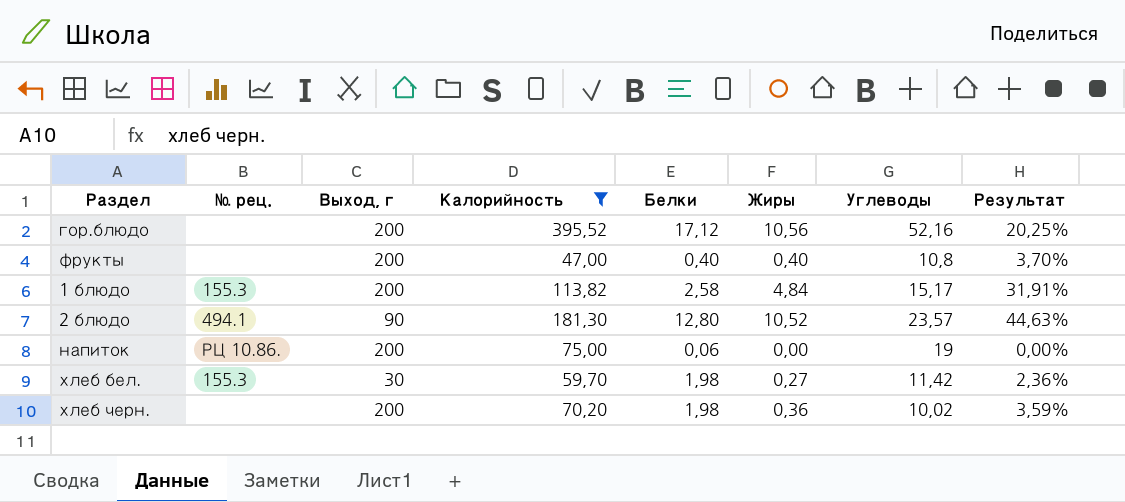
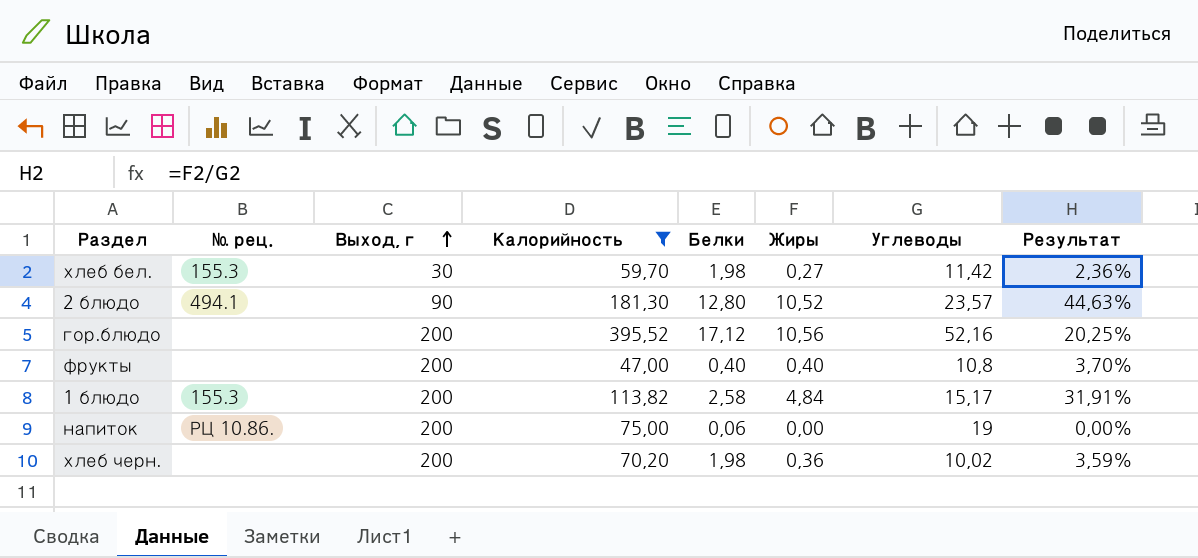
row order: none -> Выход, г ascending

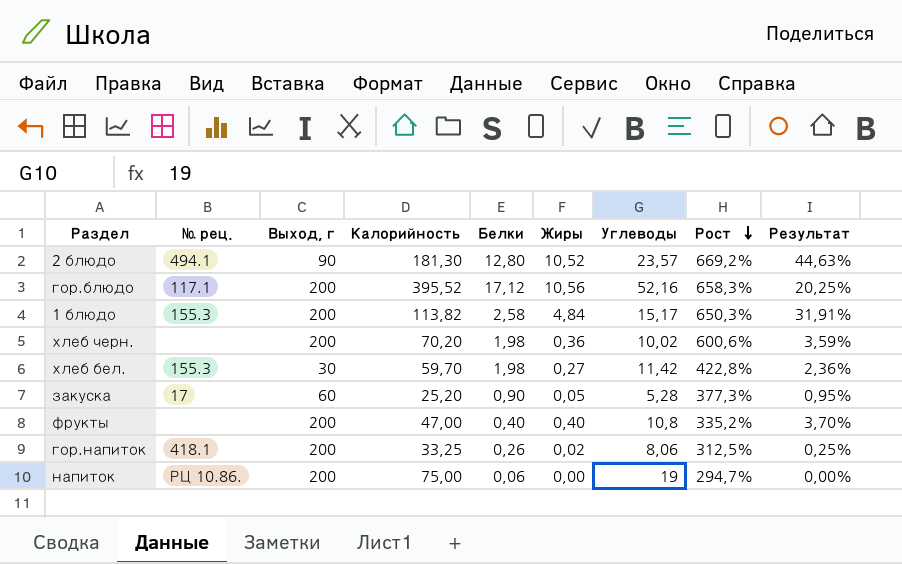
filter: Калорийность >= 47,00 -> none
row order: Выход, г ascending -> Рост descending
column Рост | formula: none -> ([Калорийность] - [Углеводы]) / [Углеводы]
гор.блюдо | № рец.: none -> 117.1

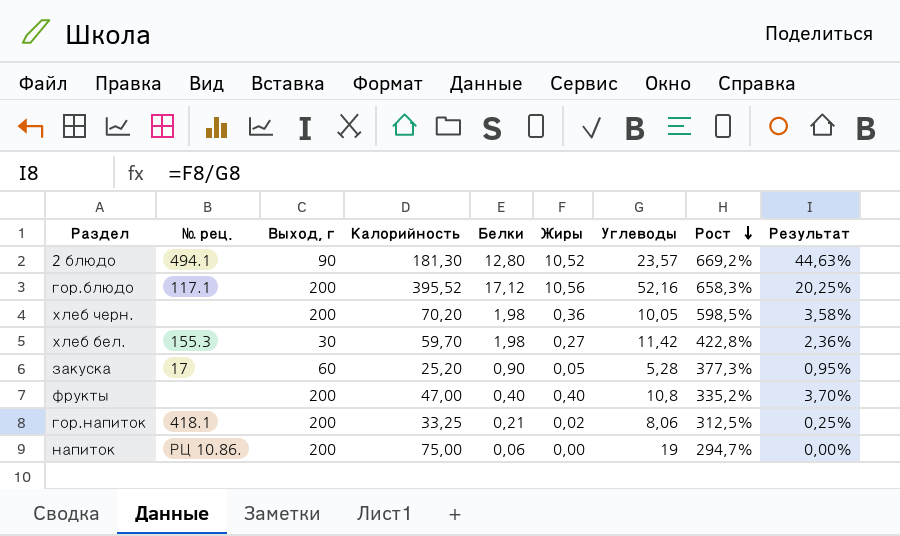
row 1 блюдо: 155.3 | 200 | 113,82 | 2,58 | 4,84 | 15,17 | 650,3% | 31,91% -> none
хлеб черн. | Углеводы: 10,02 -> 10,05
хлеб черн. | Рост: 600,6% -> 598,5%
хлеб черн. | Результат: 3,59% -> 3,58%
гор.напиток | Белки: 0,26 -> 0,21

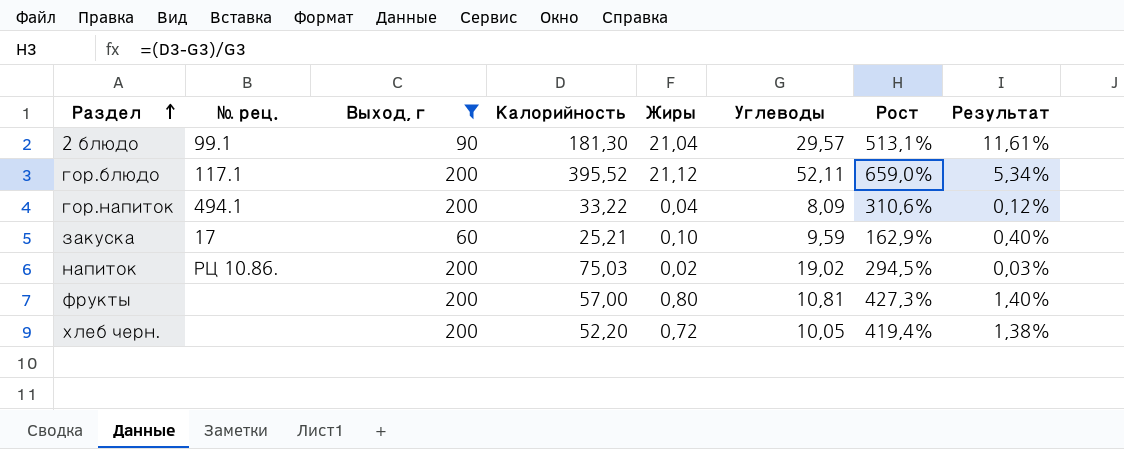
filter: none -> Выход, г != 30
row order: Рост descending -> Раздел ascending
column Белки | position: 5 -> none
column Результат | formula: [Жиры] / [Углеводы] -> [Жиры] / [Калорийность]
2 блюдо | № рец.: 494.1 -> 99.1
2 блюдо | Жиры: 10,52 -> 21,04
2 блюдо | Углеводы: 23,57 -> 29,57
2 блюдо | Рост: 669,2% -> 513,1%
гор.блюдо | Жиры: 10,56 -> 21,12
гор.блюдо | Углеводы: 52,16 -> 52,11
гор.блюдо | Рост: 658,3% -> 659,0%
гор.напиток | № рец.: 418.1 -> 494.1
гор.напиток | Калорийность: 33,25 -> 33,22
гор.напиток | Жиры: 0,02 -> 0,04
гор.напиток | Углеводы: 8,06 -> 8,09
гор.напиток | Рост: 312,5% -> 310,6%
закуска | Калорийность: 25,20 -> 25,21
закуска | Жиры: 0,05 -> 0,10
закуска | Углеводы: 5,28 -> 9,59
закуска | Рост: 377,3% -> 162,9%
напиток | Калорийность: 75,00 -> 75,03
напиток | Жиры: 0,00 -> 0,02
напиток | Углеводы: 19 -> 19,02
напиток | Рост: 294,7% -> 294,5%
фрукты | Калорийность: 47,00 -> 57,00
фрукты | Жиры: 0,40 -> 0,80
фрукты | Углеводы: 10,8 -> 10,81
фрукты | Рост: 335,2% -> 427,3%
хлеб черн. | Калорийность: 70,20 -> 52,20
хлеб черн. | Жиры: 0,36 -> 0,72
хлеб черн. | Рост: 598,5% -> 419,4%

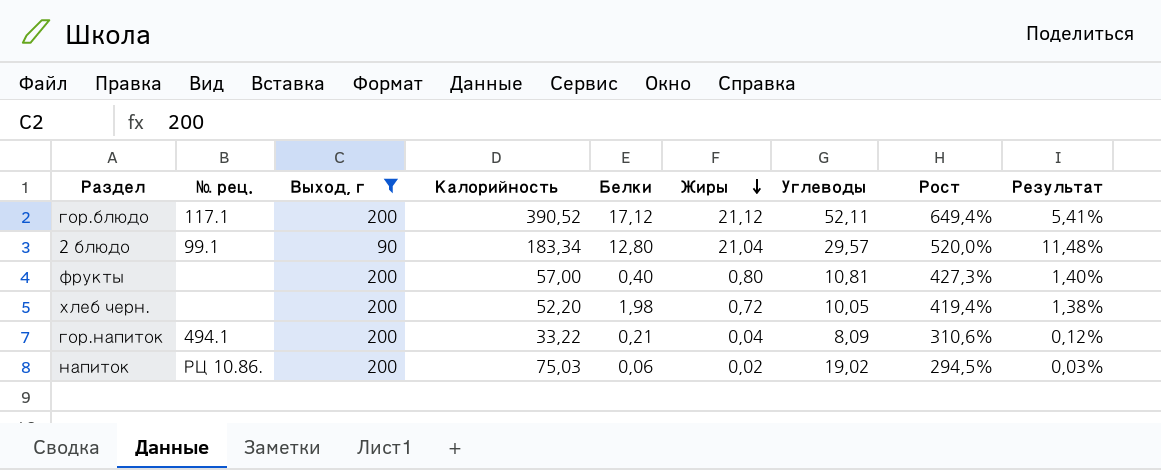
row order: Раздел ascending -> Жиры descending
column Белки | position: none -> 5
row закуска: 17 | 60 | 25,21 | 0,10 | 9,59 | 162,9% | 0,40% -> none
гор.блюдо | Калорийность: 395,52 -> 390,52
гор.блюдо | Рост: 659,0% -> 649,4%
гор.блюдо | Результат: 5,34% -> 5,41%
2 блюдо | Калорийность: 181,30 -> 183,34
2 блюдо | Рост: 513,1% -> 520,0%
2 блюдо | Результат: 11,61% -> 11,48%

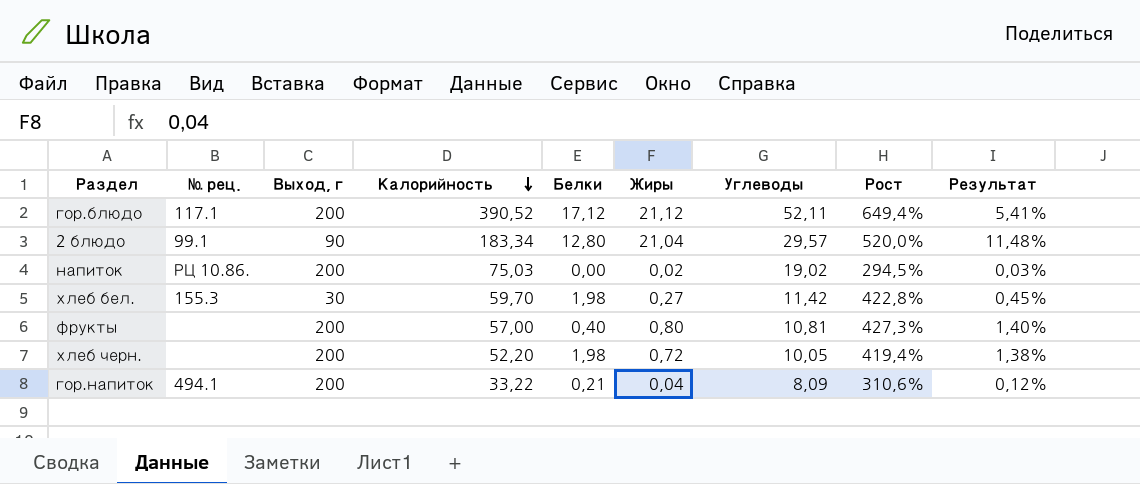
filter: Выход, г != 30 -> none
row order: Жиры descending -> Калорийность descending
напиток | Белки: 0,06 -> 0,00

